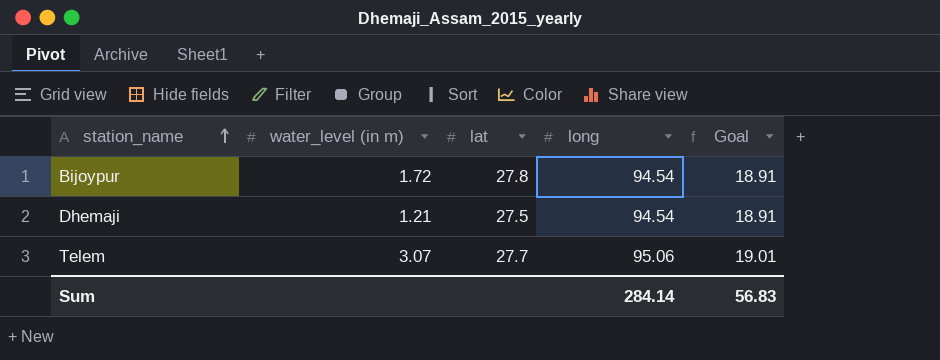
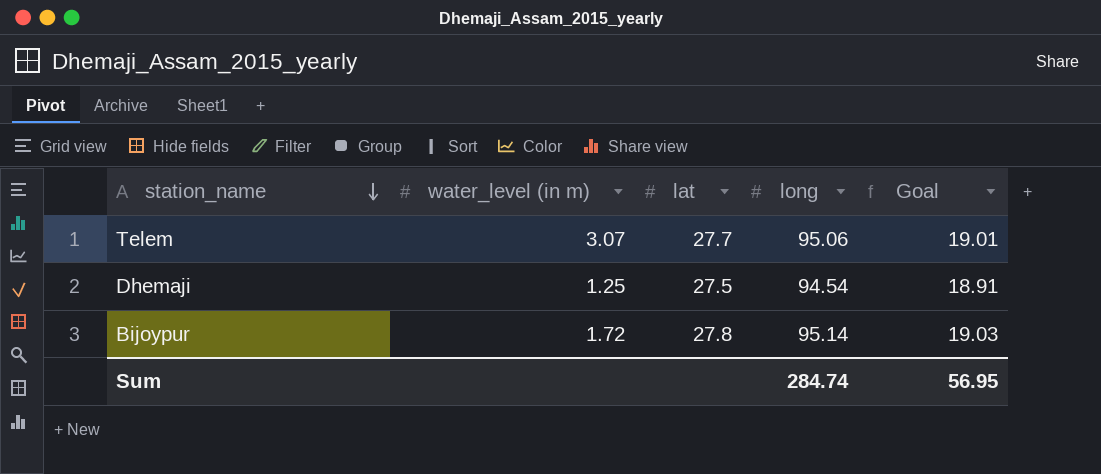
row order: station_name ascending -> station_name descending
Dhemaji | water_level (in m): 1.21 -> 1.25
Bijoypur | long: 94.54 -> 95.14
Bijoypur | Goal: 18.91 -> 19.03
Sum | long: 284.14 -> 284.74
Sum | Goal: 56.83 -> 56.95

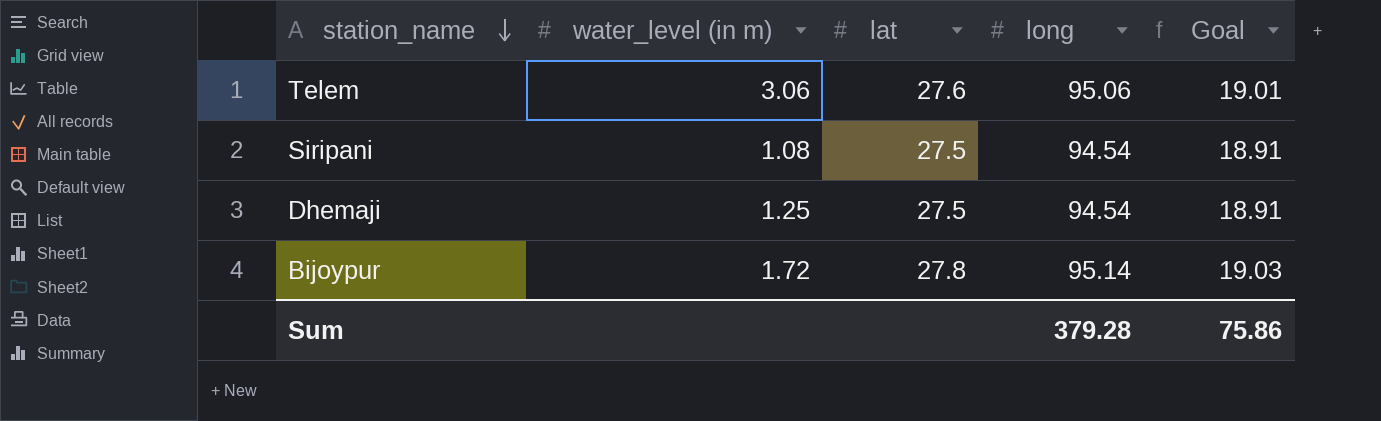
Telem | water_level (in m): 3.07 -> 3.06
Telem | lat: 27.7 -> 27.6
row Siripani: none -> 1.08 | 27.5 | 94.54 | 18.91
Sum | long: 284.74 -> 379.28
Sum | Goal: 56.95 -> 75.86

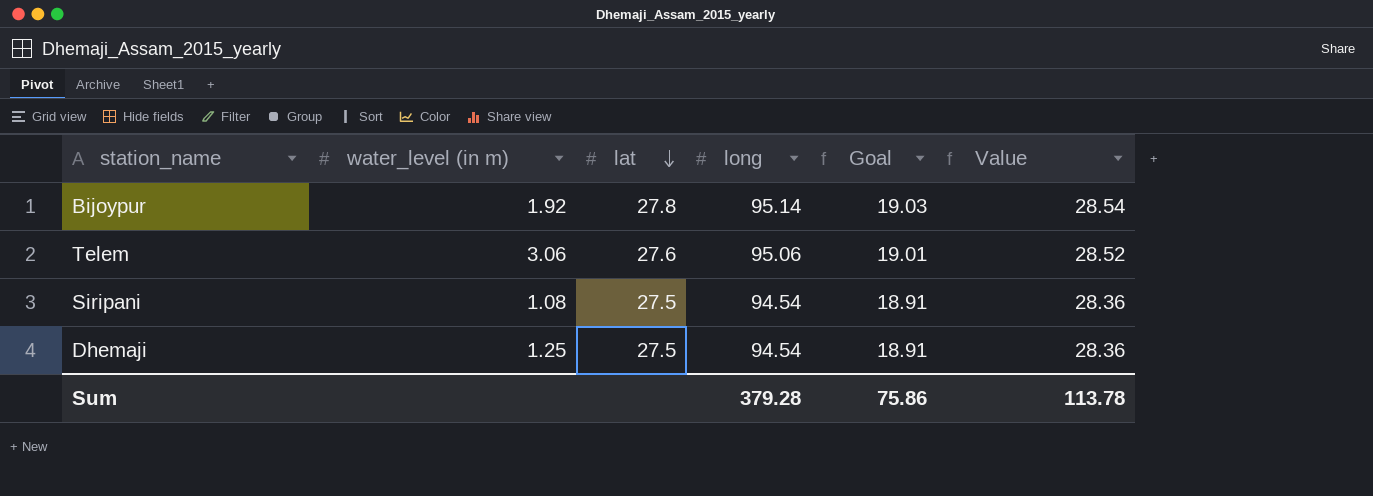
row order: station_name descending -> lat descending
column Value | formula: none -> [long] * 0.3
Bijoypur | water_level (in m): 1.72 -> 1.92

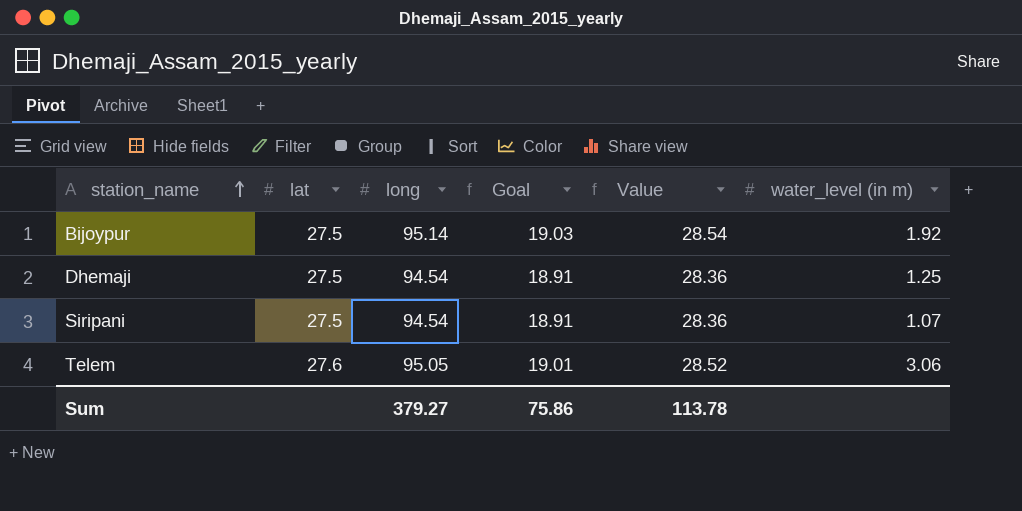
row order: lat descending -> station_name ascending
column water_level (in m) | position: 2 -> 6
Bijoypur | lat: 27.8 -> 27.5
Siripani | water_level (in m): 1.08 -> 1.07
Telem | long: 95.06 -> 95.05
Sum | long: 379.28 -> 379.27

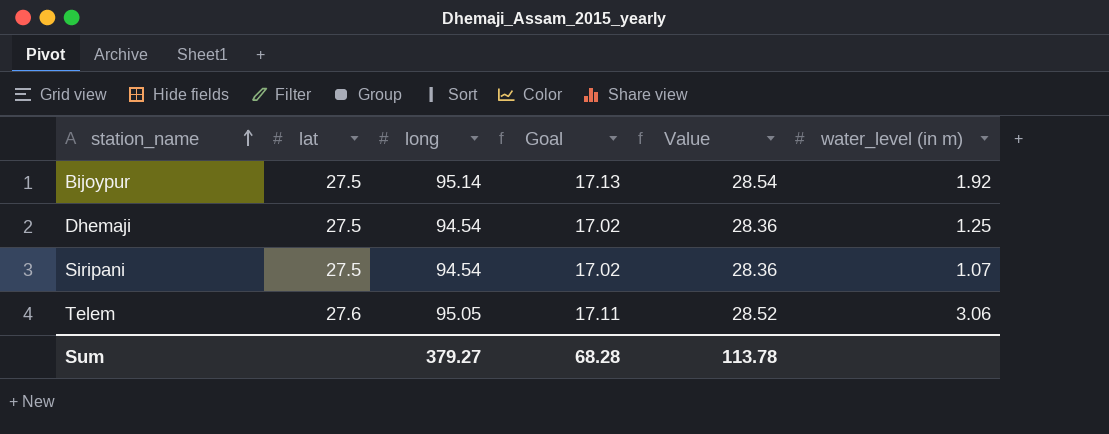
column Goal | formula: [long] * 0.2 -> [long] * 0.18
Sum | Goal: 75.86 -> 68.28

